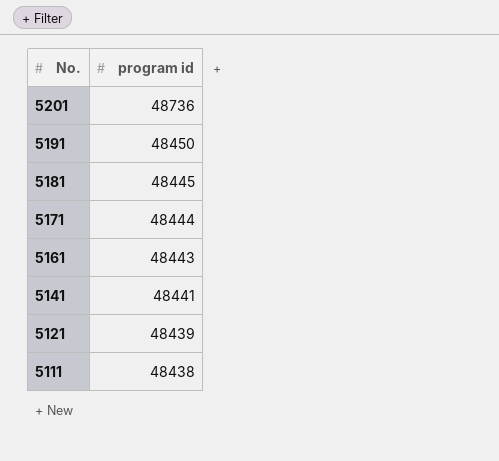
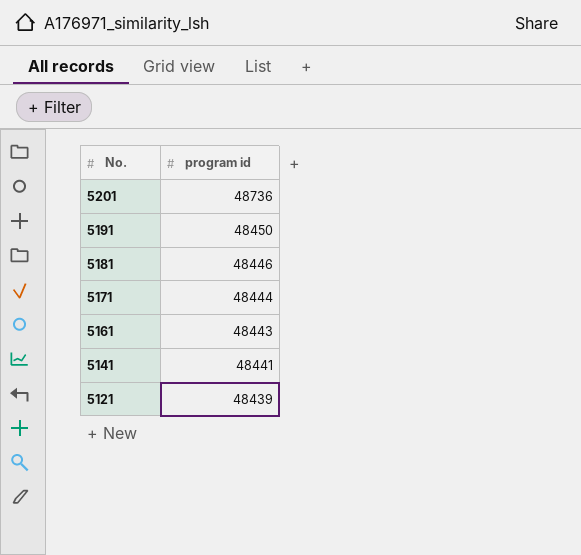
row 5111: 48438 -> none
5181 | program id: 48445 -> 48446

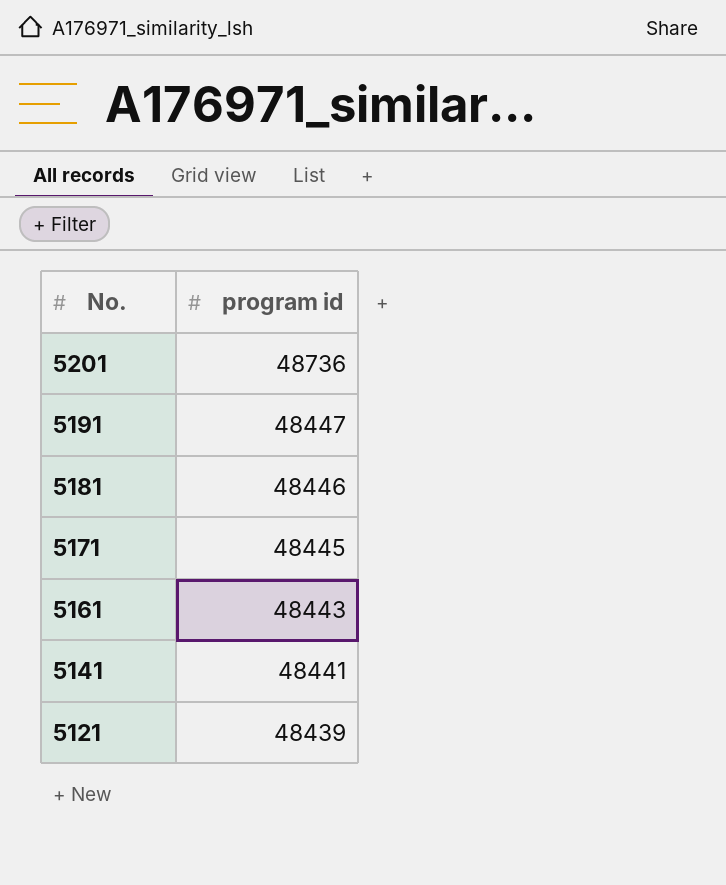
5191 | program id: 48450 -> 48447
5171 | program id: 48444 -> 48445

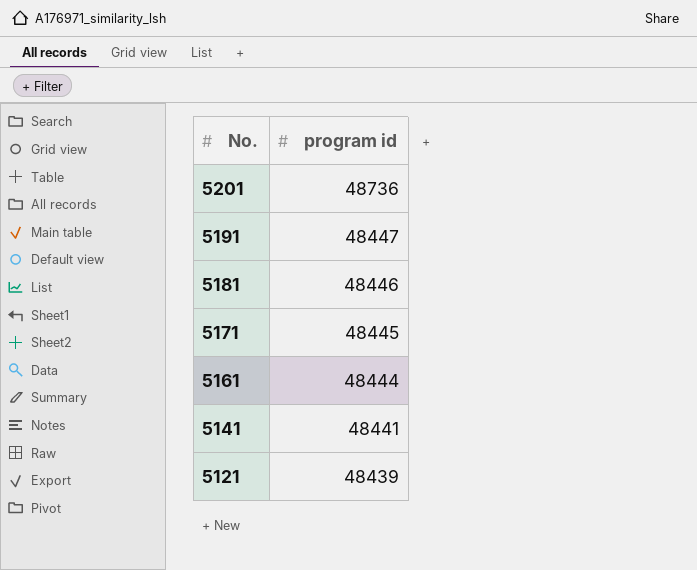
5161 | program id: 48443 -> 48444

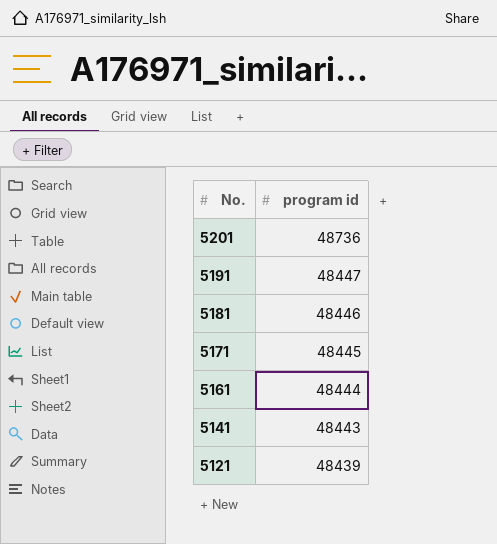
5141 | program id: 48441 -> 48443

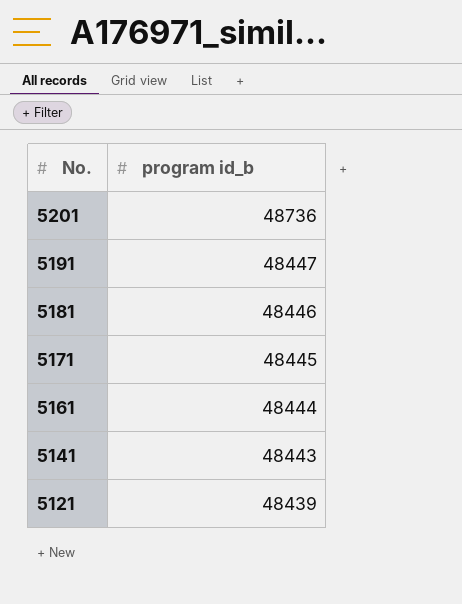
column name: program id -> program id_b

